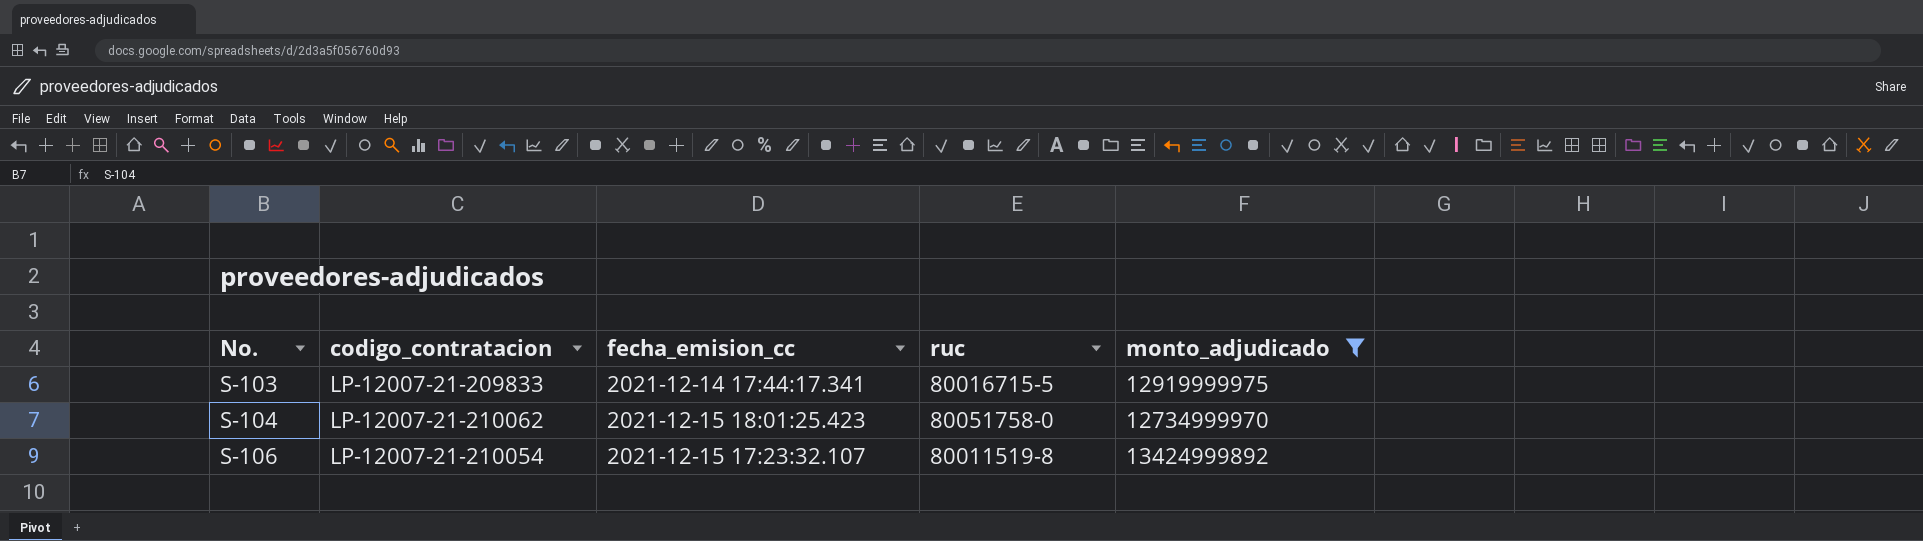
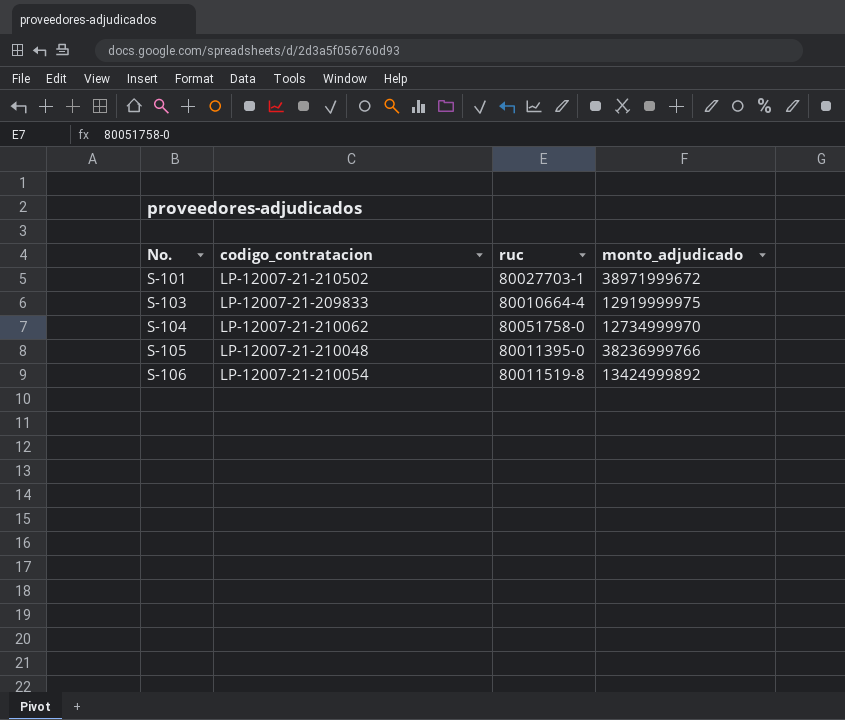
filter: monto_adjudicado <= 13424999892 -> none
column fecha_emision_cc | position: 3 -> none
S-103 | ruc: 80016715-5 -> 80010664-4

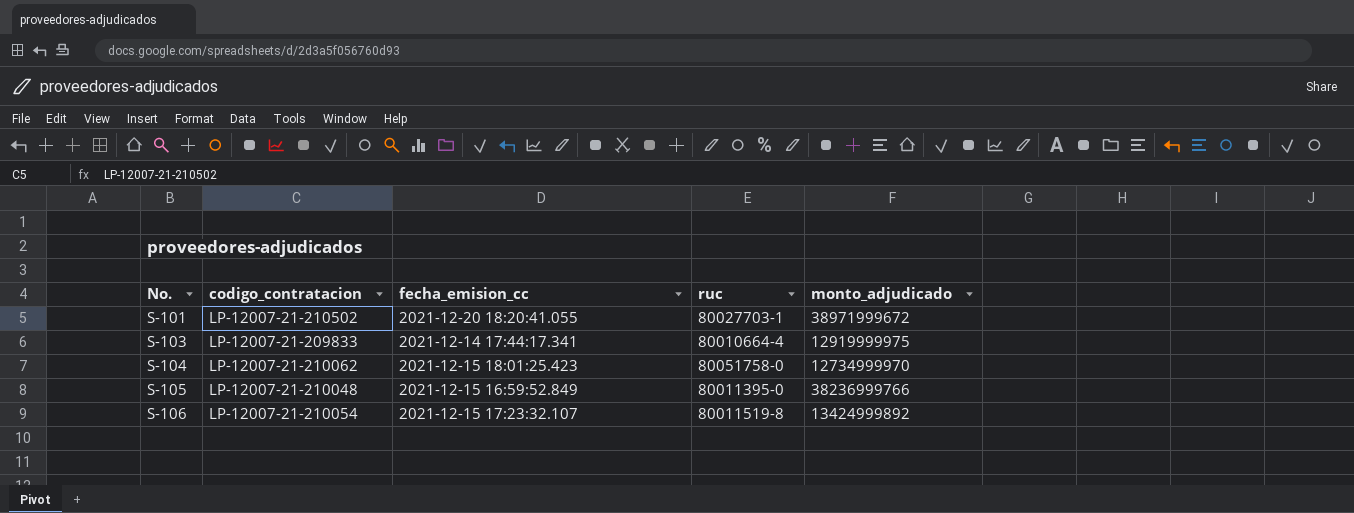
column fecha_emision_cc | position: none -> 3

